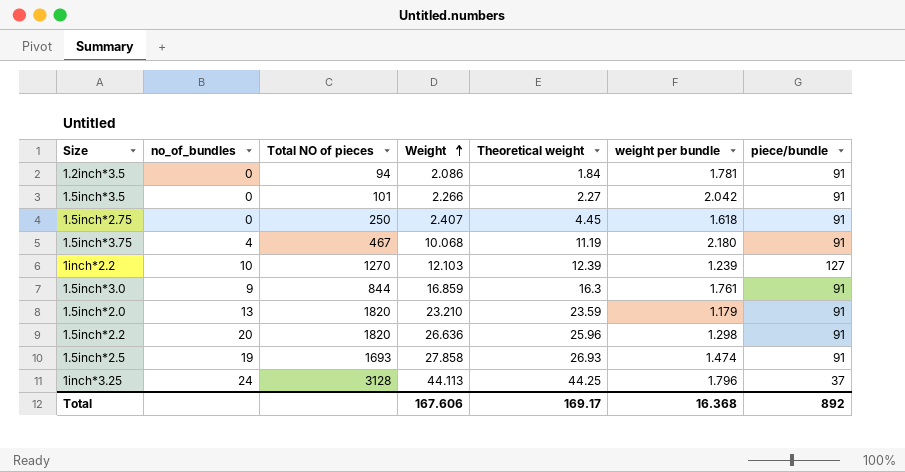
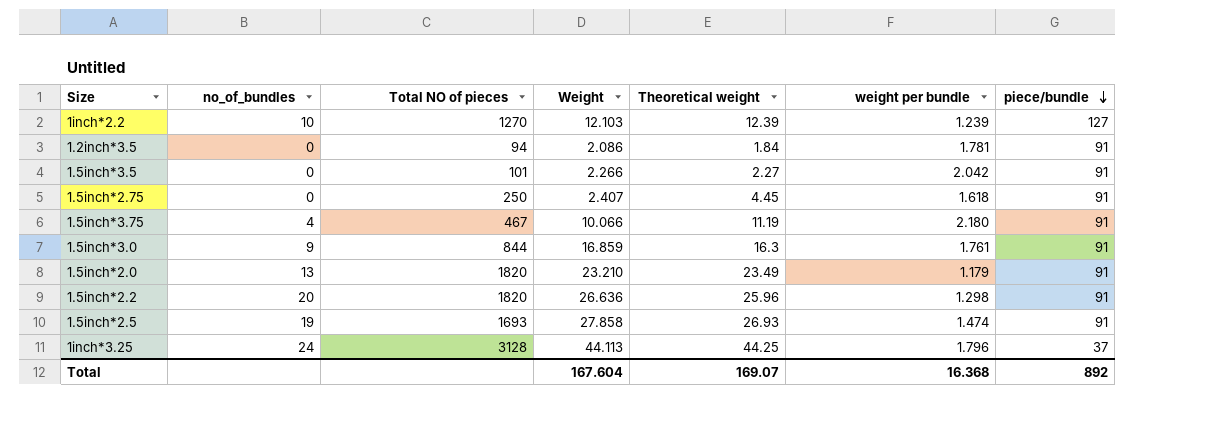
row order: Weight ascending -> piece/bundle descending
1.5inch*3.75 | Weight: 10.068 -> 10.066
1.5inch*2.0 | Theoretical weight: 23.59 -> 23.49
Total | Weight: 167.606 -> 167.604
Total | Theoretical weight: 169.17 -> 169.07

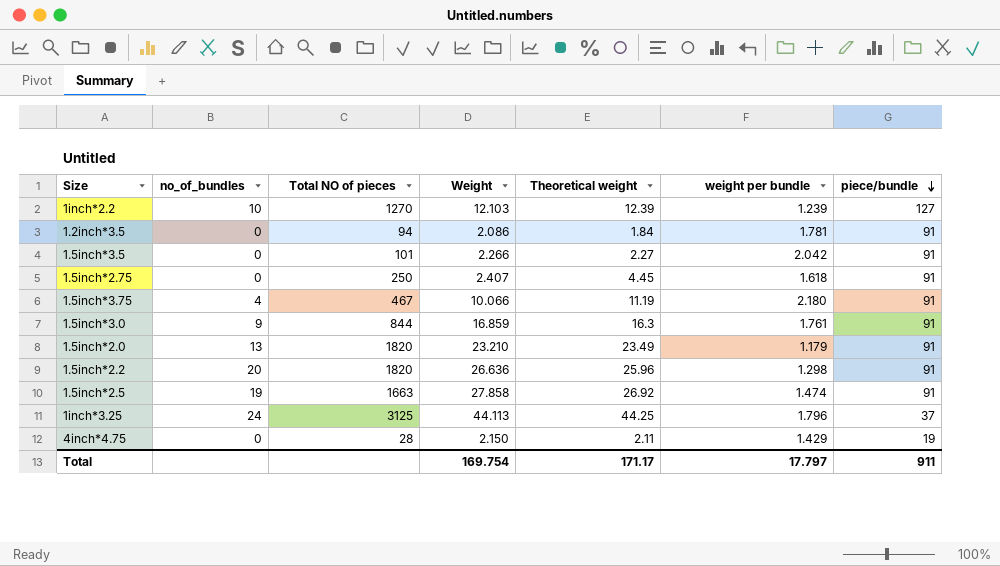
1.5inch*2.5 | Total NO of pieces: 1693 -> 1663
1.5inch*2.5 | Theoretical weight: 26.93 -> 26.92
1inch*3.25 | Total NO of pieces: 3128 -> 3125
row 4inch*4.75: none -> 0 | 28 | 2.150 | 2.11 | 1.429 | 19
Total | Weight: 167.604 -> 169.754
Total | Theoretical weight: 169.07 -> 171.17
Total | weight per bundle: 16.368 -> 17.797
Total | piece/bundle: 892 -> 911

